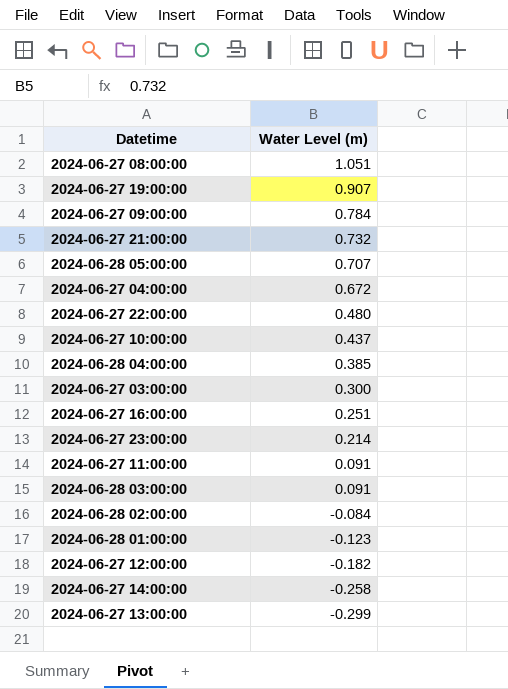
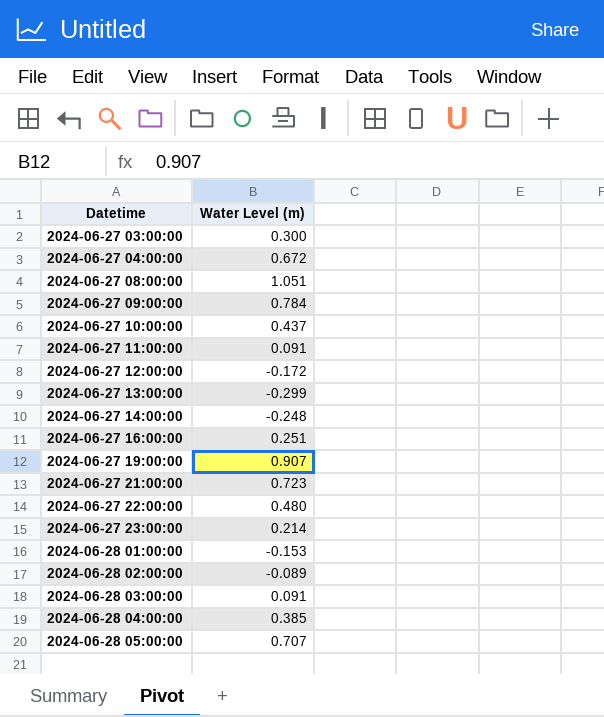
row order: Water Level (m) descending -> Datetime ascending
2024-06-27 12:00:00 | Water Level (m): -0.182 -> -0.172
2024-06-27 14:00:00 | Water Level (m): -0.258 -> -0.248
2024-06-27 21:00:00 | Water Level (m): 0.732 -> 0.723
2024-06-28 01:00:00 | Water Level (m): -0.123 -> -0.153
2024-06-28 02:00:00 | Water Level (m): -0.084 -> -0.089

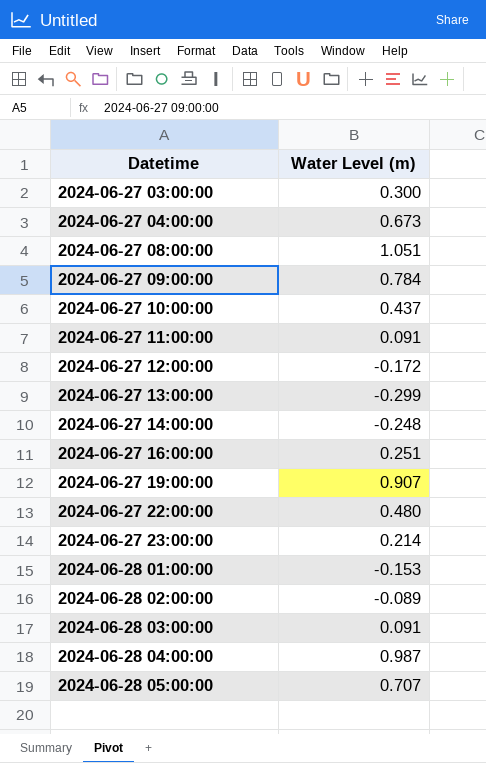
row 2024-06-27 21:00:00: 0.723 -> none
2024-06-27 04:00:00 | Water Level (m): 0.672 -> 0.673
2024-06-28 04:00:00 | Water Level (m): 0.385 -> 0.987

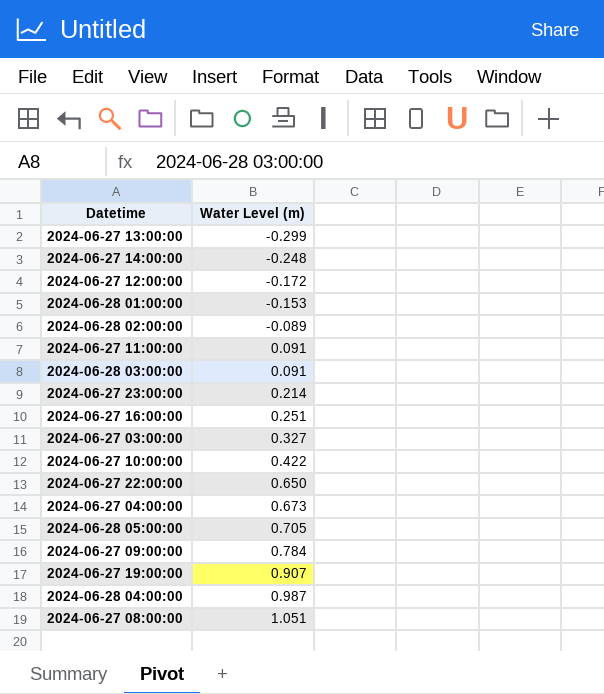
row order: Datetime ascending -> Water Level (m) ascending
2024-06-27 03:00:00 | Water Level (m): 0.300 -> 0.327
2024-06-27 10:00:00 | Water Level (m): 0.437 -> 0.422
2024-06-27 22:00:00 | Water Level (m): 0.480 -> 0.650
2024-06-28 05:00:00 | Water Level (m): 0.707 -> 0.705

